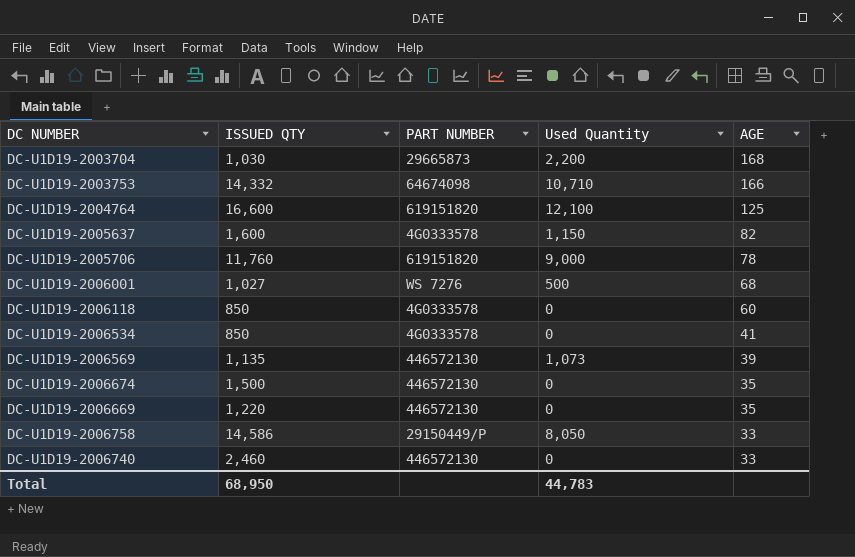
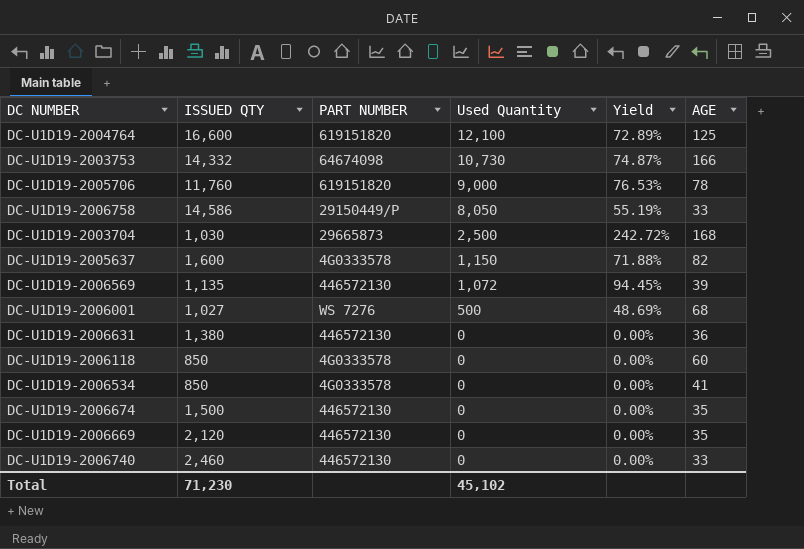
row order: AGE descending -> Used Quantity descending
column Yield | formula: none -> [Used Quantity] / [ISSUED QTY]
DC-U1D19-2003753 | Used Quantity: 10,710 -> 10,730
DC-U1D19-2003704 | Used Quantity: 2,200 -> 2,500
DC-U1D19-2006569 | Used Quantity: 1,073 -> 1,072
row DC-U1D19-2006631: none -> 1,380 | 446572130 | 0 | 0.00% | 36
DC-U1D19-2006669 | ISSUED QTY: 1,220 -> 2,120
Total | ISSUED QTY: 68,950 -> 71,230
Total | Used Quantity: 44,783 -> 45,102

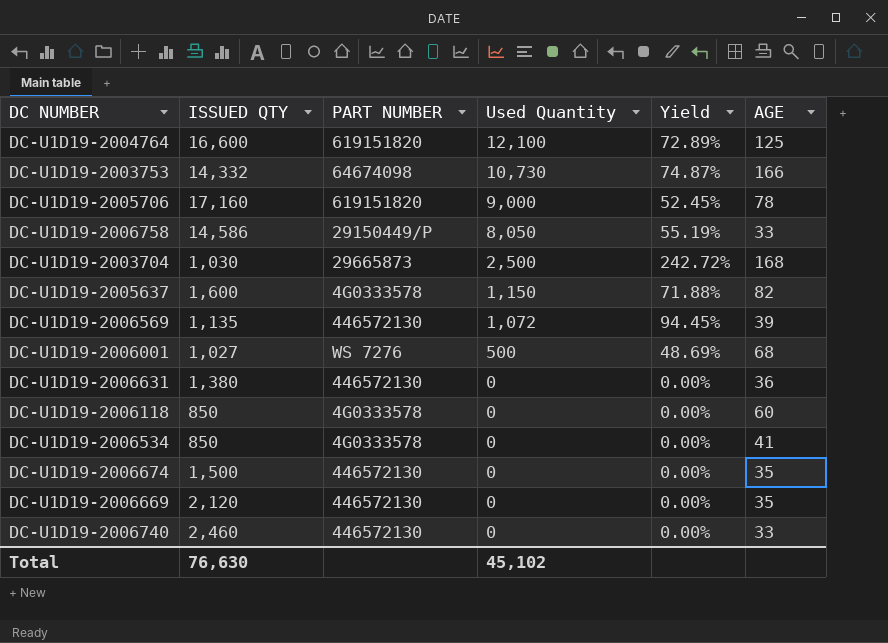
DC-U1D19-2005706 | ISSUED QTY: 11,760 -> 17,160
DC-U1D19-2005706 | Yield: 76.53% -> 52.45%
Total | ISSUED QTY: 71,230 -> 76,630

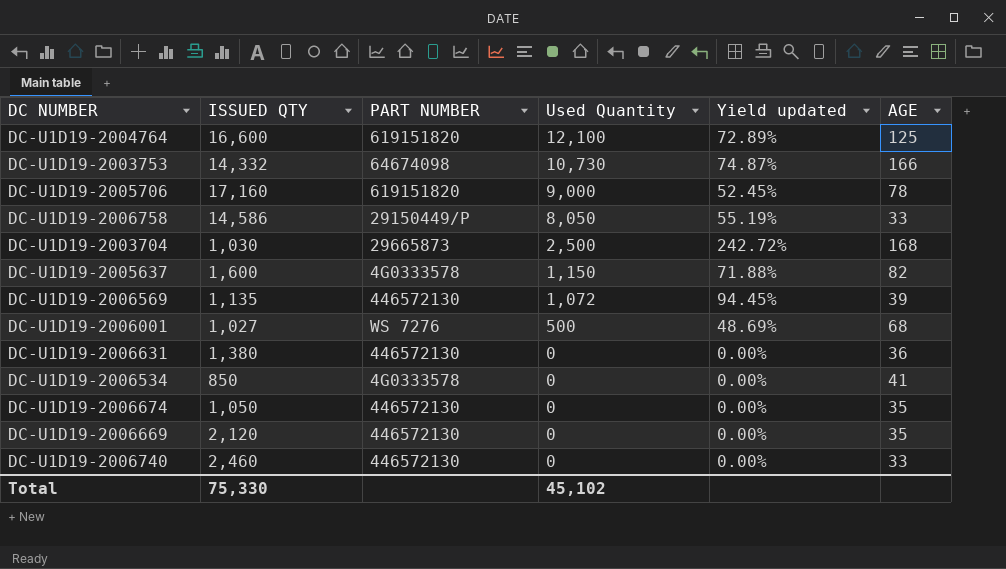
column name: Yield -> Yield updated
row DC-U1D19-2006118: 850 | 4G0333578 | 0 | 0.00% | 60 -> none
DC-U1D19-2006674 | ISSUED QTY: 1,500 -> 1,050
Total | ISSUED QTY: 76,630 -> 75,330

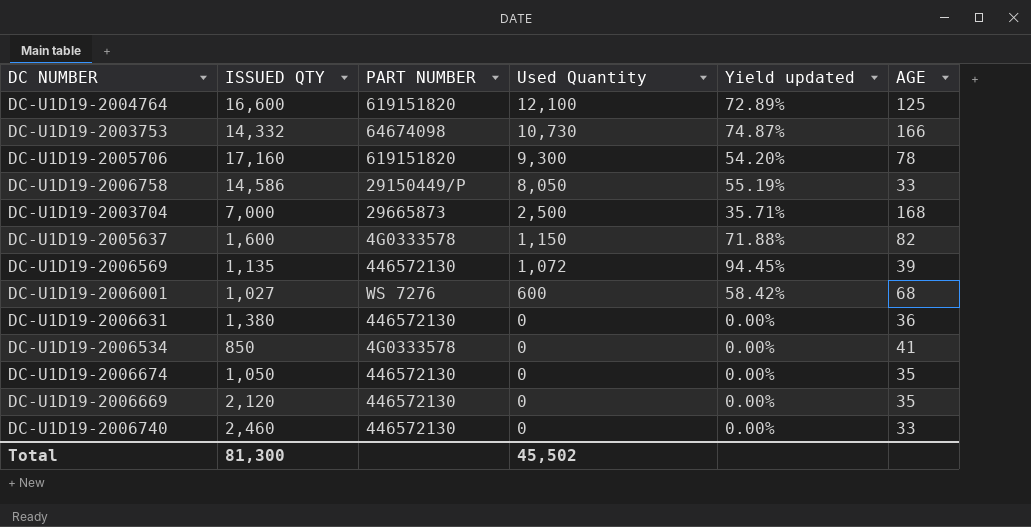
DC-U1D19-2005706 | Used Quantity: 9,000 -> 9,300
DC-U1D19-2005706 | Yield updated: 52.45% -> 54.20%
DC-U1D19-2003704 | ISSUED QTY: 1,030 -> 7,000
DC-U1D19-2003704 | Yield updated: 242.72% -> 35.71%
DC-U1D19-2006001 | Used Quantity: 500 -> 600
DC-U1D19-2006001 | Yield updated: 48.69% -> 58.42%
Total | ISSUED QTY: 75,330 -> 81,300
Total | Used Quantity: 45,102 -> 45,502

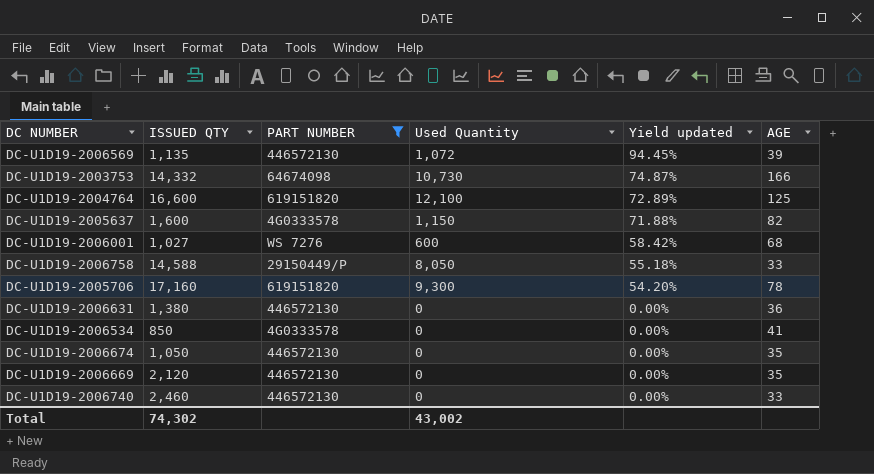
filter: none -> PART NUMBER != 29665873
row order: Used Quantity descending -> Yield updated descending
DC-U1D19-2006758 | ISSUED QTY: 14,586 -> 14,588
DC-U1D19-2006758 | Yield updated: 55.19% -> 55.18%
Total | ISSUED QTY: 81,300 -> 74,302
Total | Used Quantity: 45,502 -> 43,002

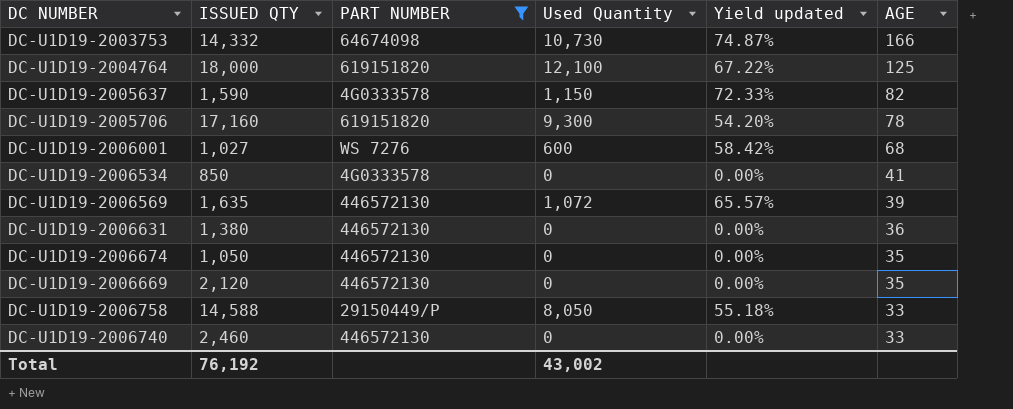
row order: Yield updated descending -> AGE descending
DC-U1D19-2004764 | ISSUED QTY: 16,600 -> 18,000
DC-U1D19-2004764 | Yield updated: 72.89% -> 67.22%
DC-U1D19-2005637 | ISSUED QTY: 1,600 -> 1,590
DC-U1D19-2005637 | Yield updated: 71.88% -> 72.33%
DC-U1D19-2006569 | ISSUED QTY: 1,135 -> 1,635
DC-U1D19-2006569 | Yield updated: 94.45% -> 65.57%
Total | ISSUED QTY: 74,302 -> 76,192

